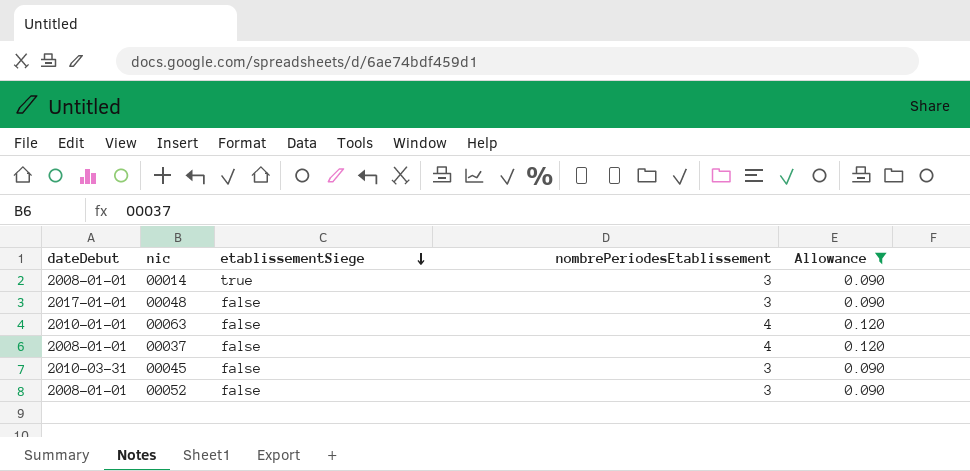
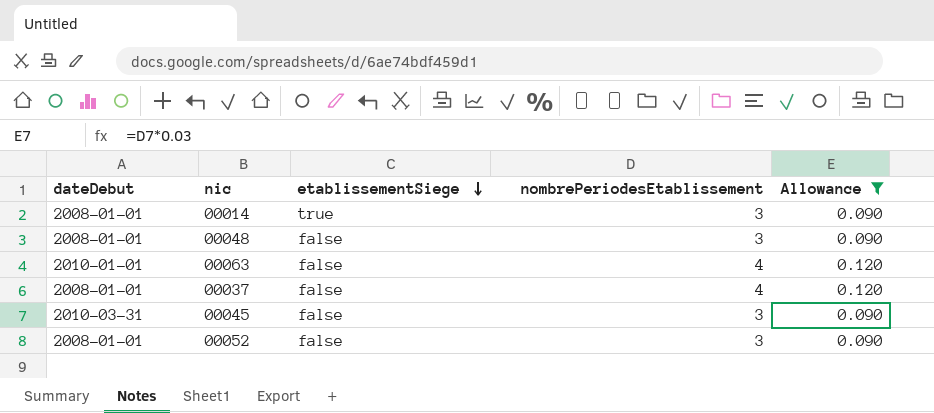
00048 | dateDebut: 2017-01-01 -> 2008-01-01

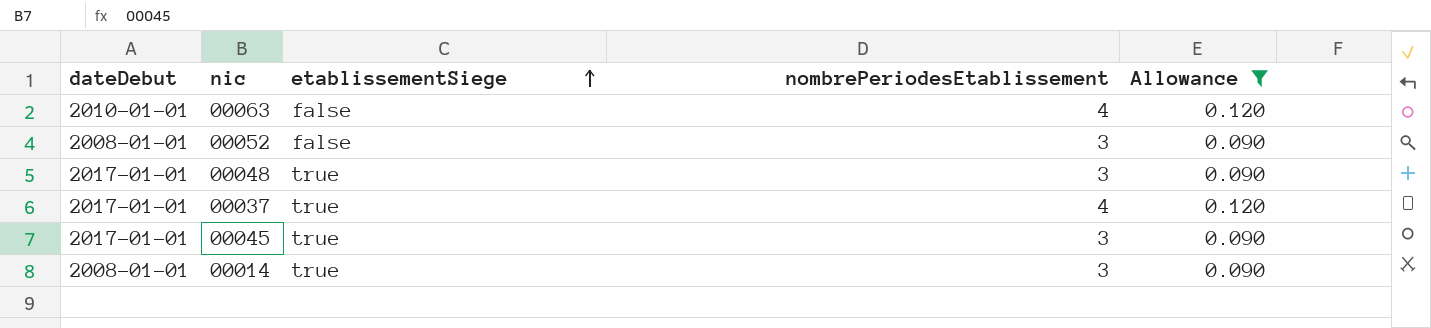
row order: etablissementSiege descending -> etablissementSiege ascending
00048 | dateDebut: 2008-01-01 -> 2017-01-01
00048 | etablissementSiege: false -> true
00037 | dateDebut: 2008-01-01 -> 2017-01-01
00037 | etablissementSiege: false -> true
00045 | dateDebut: 2010-03-31 -> 2017-01-01
00045 | etablissementSiege: false -> true

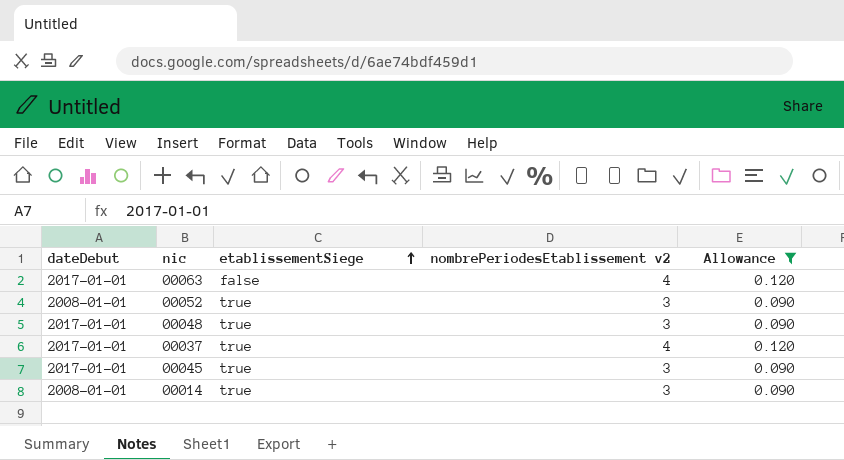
column name: nombrePeriodesEtablissement -> nombrePeriodesEtablissement v2
00063 | dateDebut: 2010-01-01 -> 2017-01-01
00052 | etablissementSiege: false -> true

